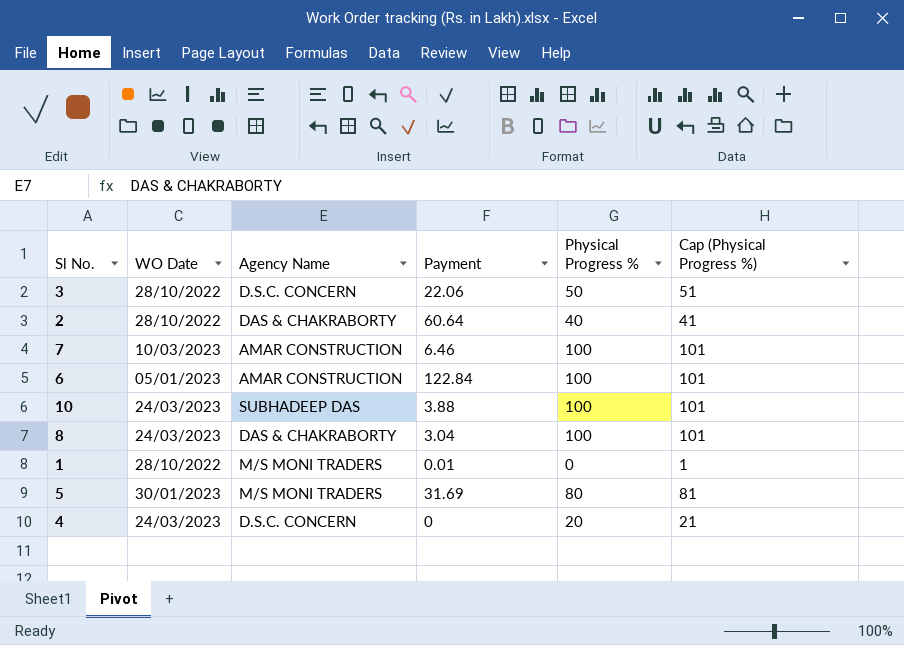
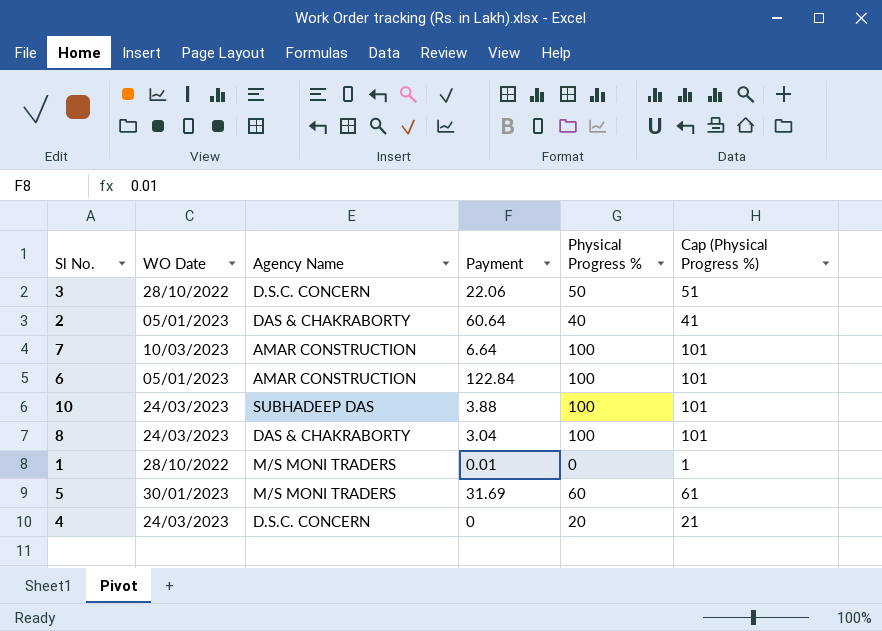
2 | WO Date: 28/10/2022 -> 05/01/2023
7 | Payment: 6.46 -> 6.64
5 | Physical Progress %: 80 -> 60
5 | Cap (Physical Progress %): 81 -> 61

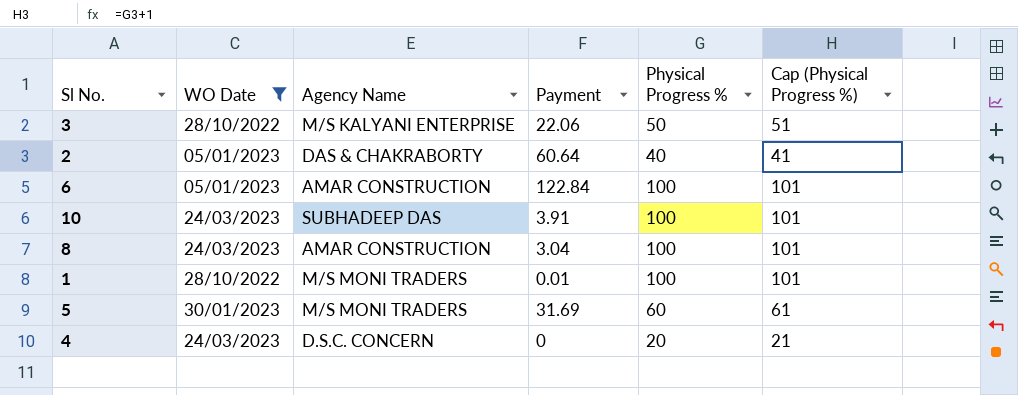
filter: none -> WO Date != 10/03/2023
3 | Agency Name: D.S.C. CONCERN -> M/S KALYANI ENTERPRISE
10 | Payment: 3.88 -> 3.91
8 | Agency Name: DAS & CHAKRABORTY -> AMAR CONSTRUCTION
1 | Physical Progress %: 0 -> 100
1 | Cap (Physical Progress %): 1 -> 101

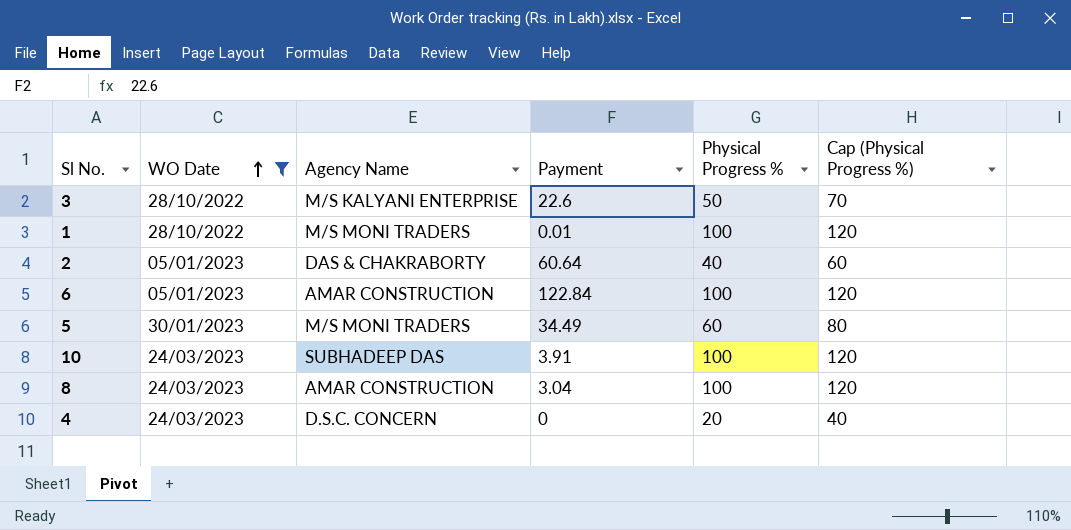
row order: none -> WO Date ascending
column Cap (Physical Progress %) | formula: [Physical Progress %] + 1 -> [Physical Progress %] + 20
3 | Payment: 22.06 -> 22.6
5 | Payment: 31.69 -> 34.49

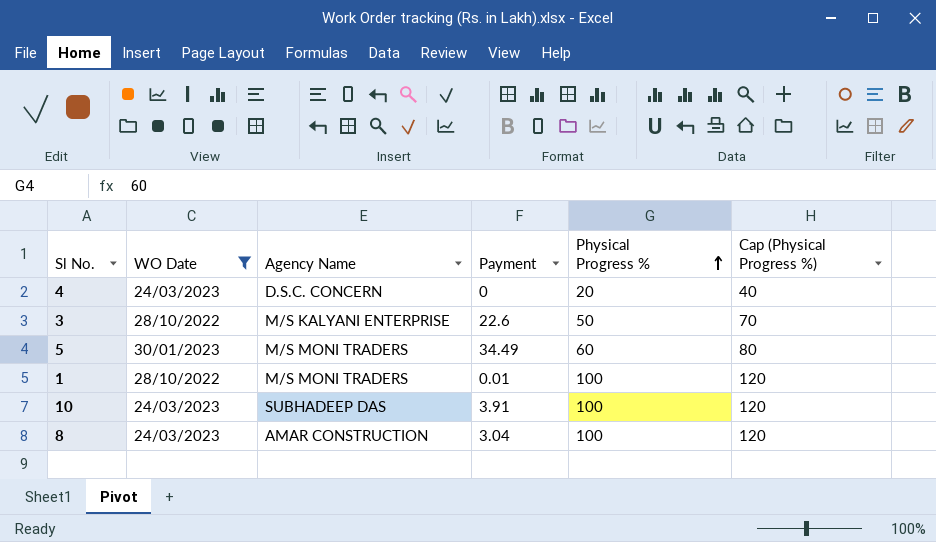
row order: WO Date ascending -> Physical Progress % ascending
row 2: 05/01/2023 | DAS & CHAKRABORTY | 60.64 | 40 | 60 -> none
row 6: 05/01/2023 | AMAR CONSTRUCTION | 122.84 | 100 | 120 -> none

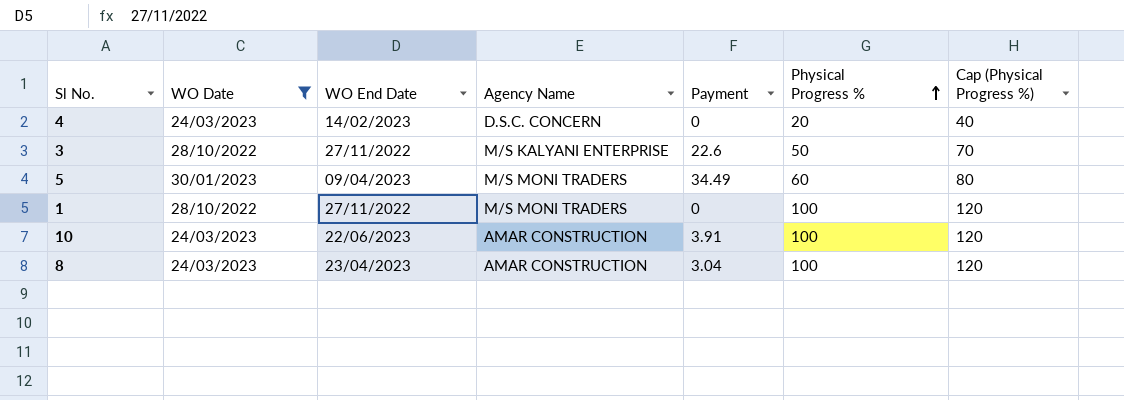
column WO End Date | position: none -> 3
1 | Payment: 0.01 -> 0
10 | Agency Name: SUBHADEEP DAS -> AMAR CONSTRUCTION

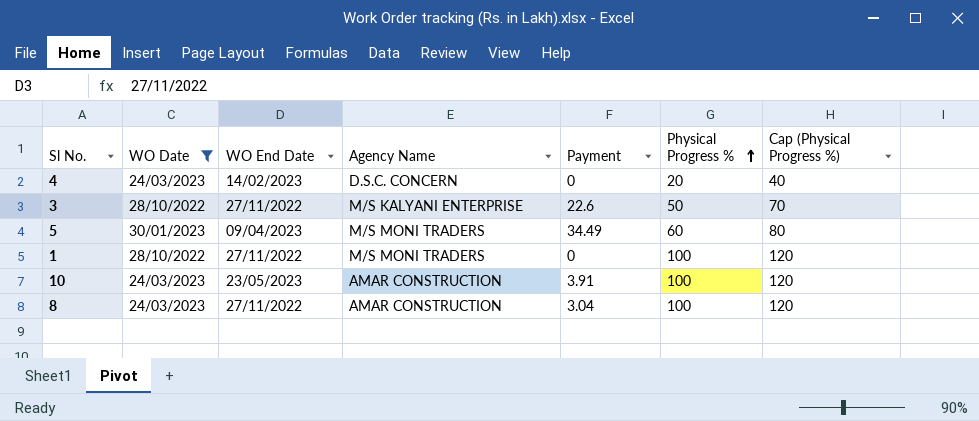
10 | WO End Date: 22/06/2023 -> 23/05/2023
8 | WO End Date: 23/04/2023 -> 27/11/2022

